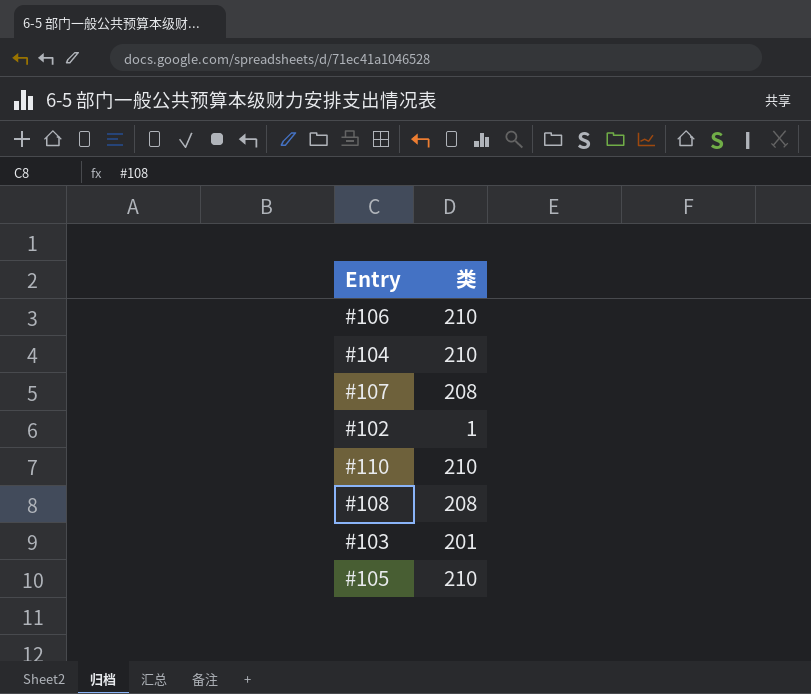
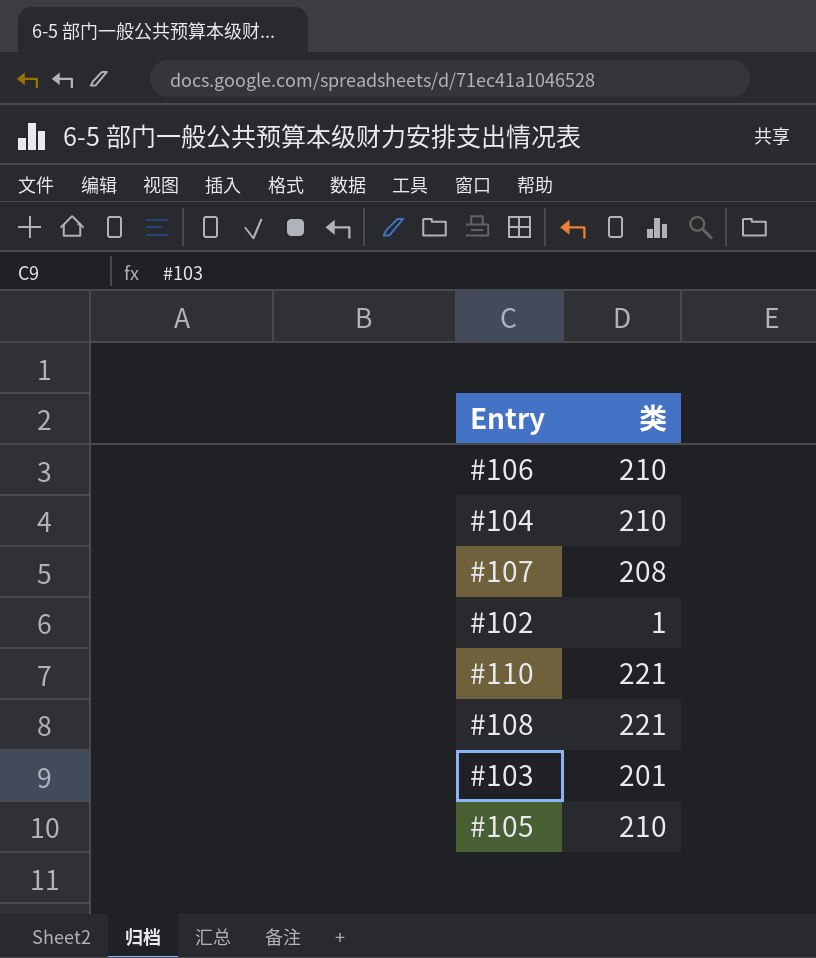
#110 | 类: 210 -> 221
#108 | 类: 208 -> 221

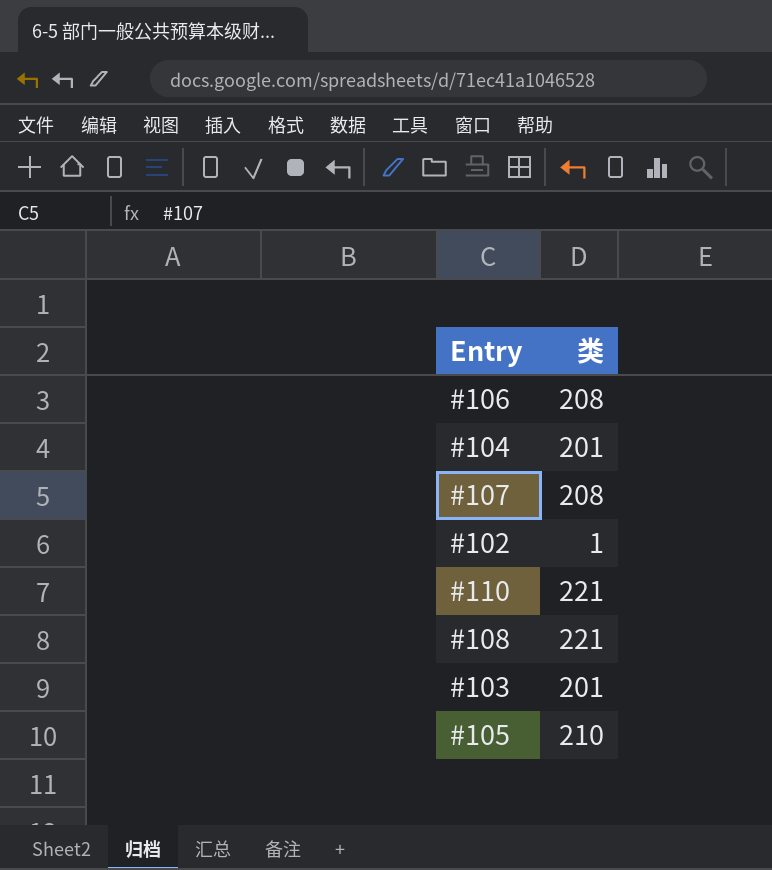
#106 | 类: 210 -> 208
#104 | 类: 210 -> 201

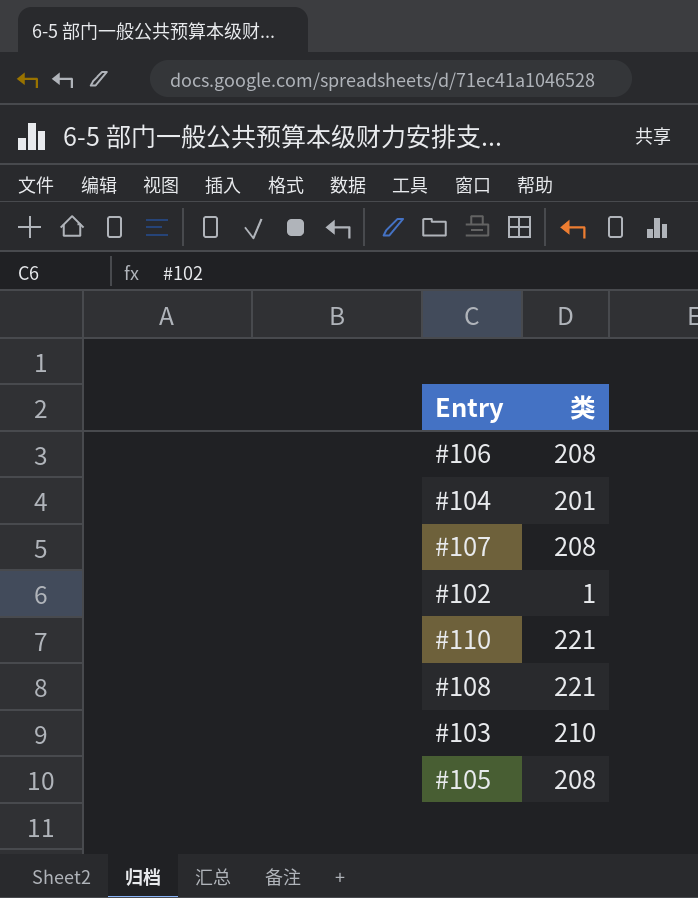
#103 | 类: 201 -> 210
#105 | 类: 210 -> 208

